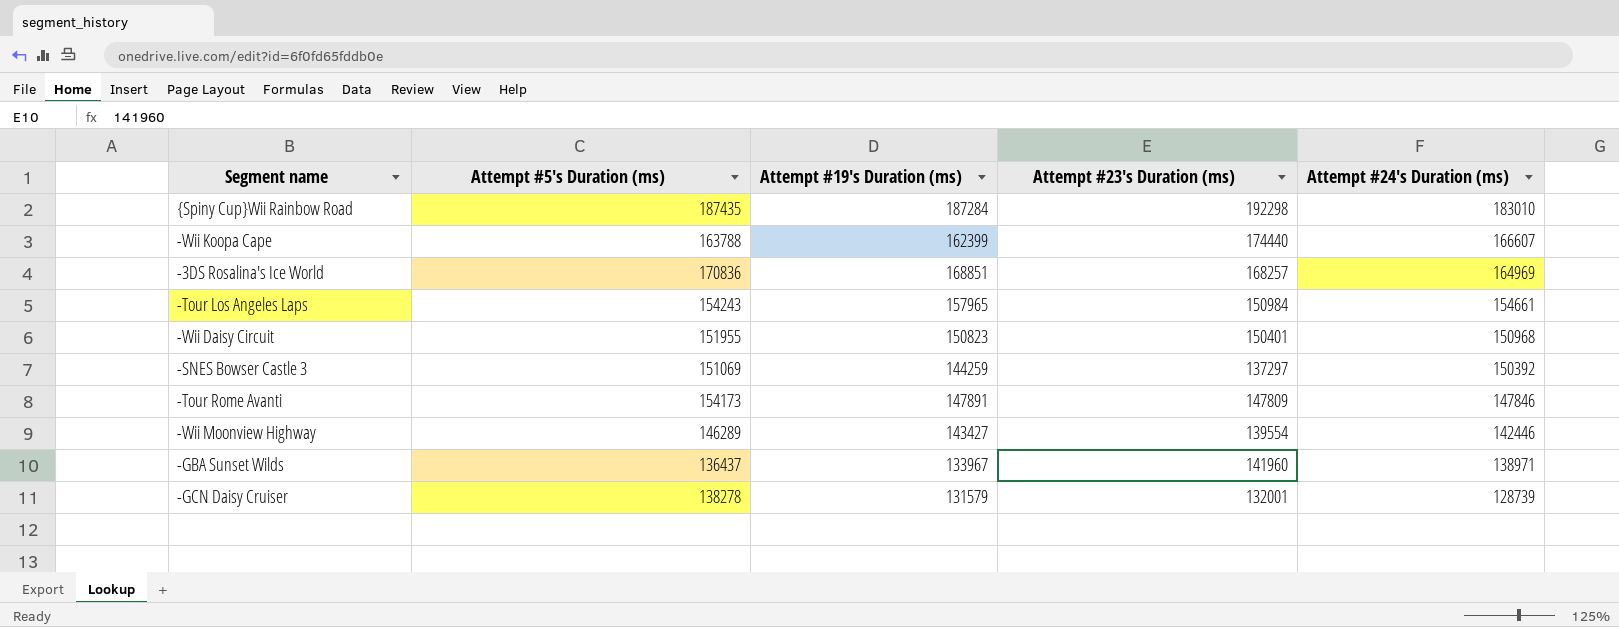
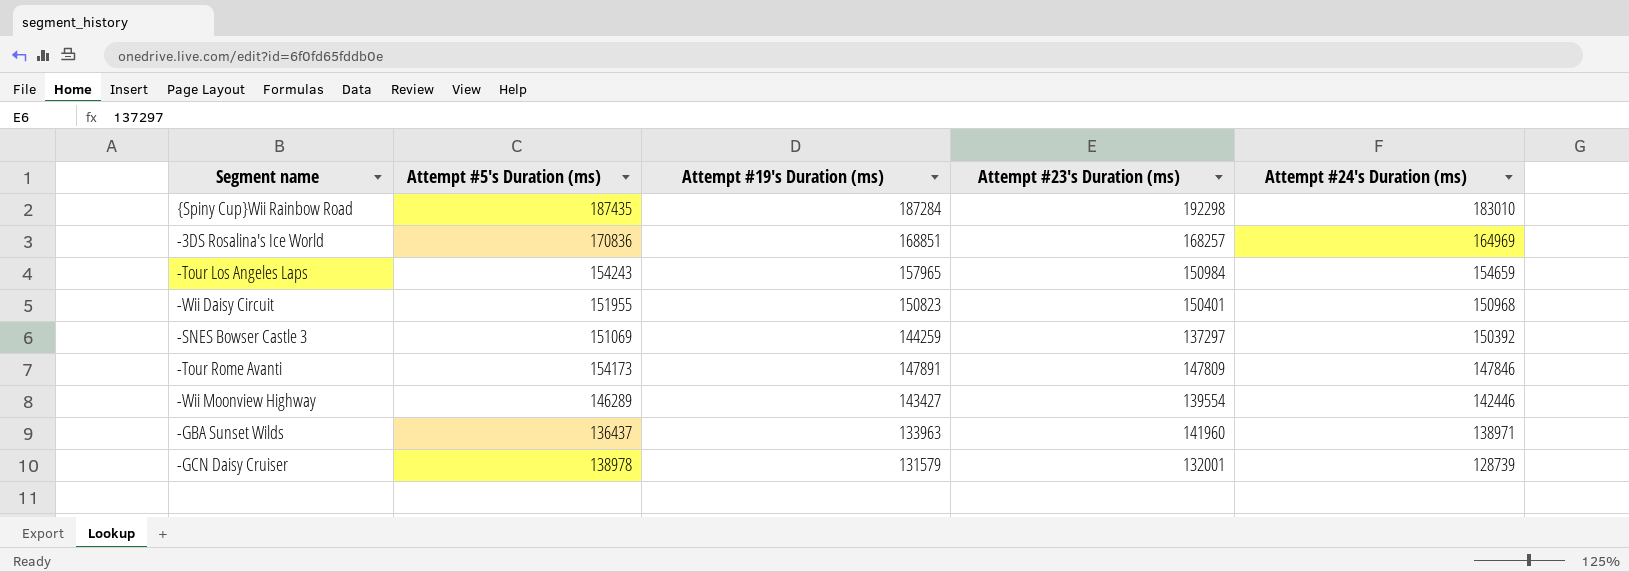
row -Wii Koopa Cape: 163788 | 162399 | 174440 | 166607 -> none
-Tour Los Angeles Laps | Attempt #24's Duration (ms): 154661 -> 154659
-GBA Sunset Wilds | Attempt #19's Duration (ms): 133967 -> 133963
-GCN Daisy Cruiser | Attempt #5's Duration (ms): 138278 -> 138978

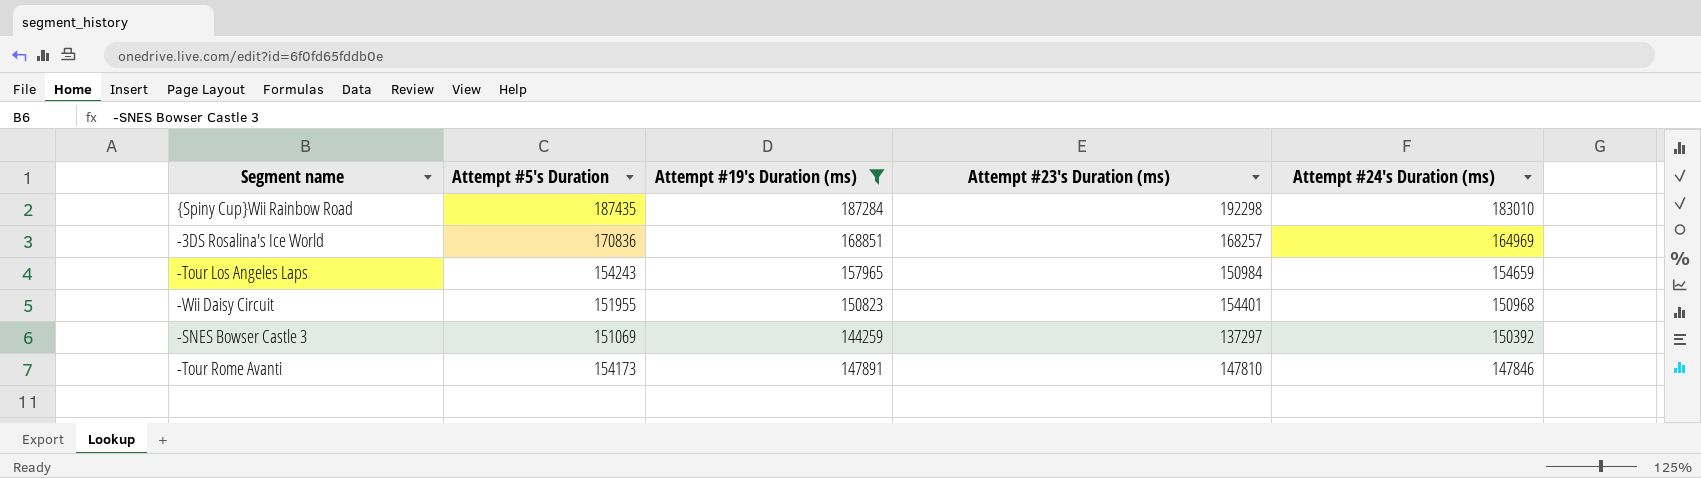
filter: none -> Attempt #19's Duration (ms) >= 144259
column name: Attempt #5's Duration (ms) -> Attempt #5's Duration
-Wii Daisy Circuit | Attempt #23's Duration (ms): 150401 -> 154401
-Tour Rome Avanti | Attempt #23's Duration (ms): 147809 -> 147810

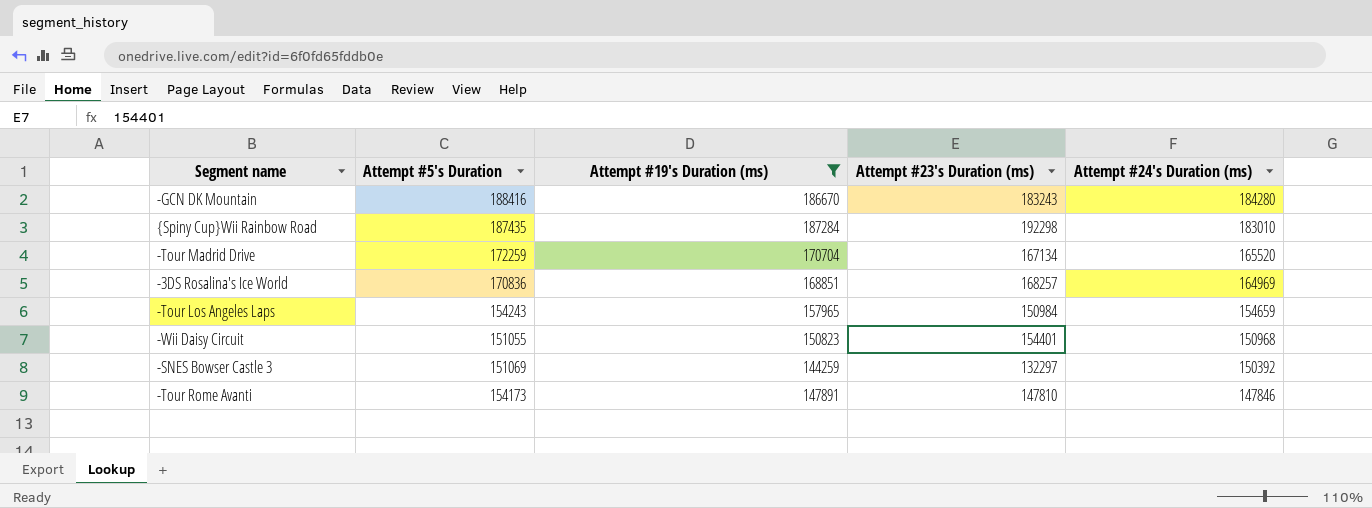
row -GCN DK Mountain: none -> 188416 | 186670 | 183243 | 184280
row -Tour Madrid Drive: none -> 172259 | 170704 | 167134 | 165520
-Wii Daisy Circuit | Attempt #5's Duration: 151955 -> 151055
-SNES Bowser Castle 3 | Attempt #23's Duration (ms): 137297 -> 132297

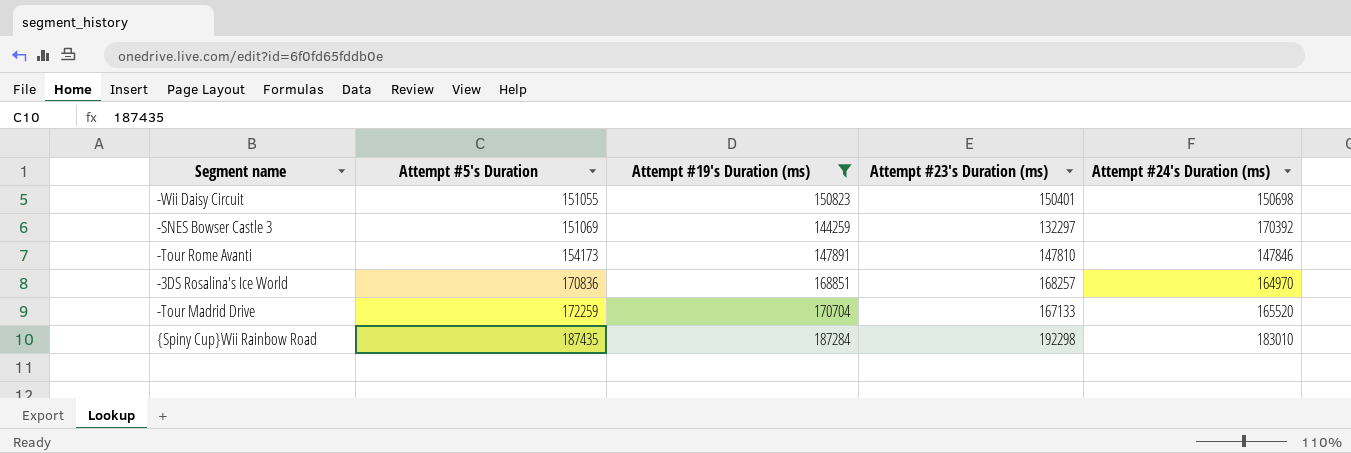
row order: Attempt #24's Duration (ms) descending -> Attempt #5's Duration ascending
row -GCN DK Mountain: 188416 | 186670 | 183243 | 184280 -> none
row -Tour Los Angeles Laps: 154243 | 157965 | 150984 | 154659 -> none
-Wii Daisy Circuit | Attempt #23's Duration (ms): 154401 -> 150401
-Wii Daisy Circuit | Attempt #24's Duration (ms): 150968 -> 150698
-SNES Bowser Castle 3 | Attempt #24's Duration (ms): 150392 -> 170392
-3DS Rosalina's Ice World | Attempt #24's Duration (ms): 164969 -> 164970
-Tour Madrid Drive | Attempt #23's Duration (ms): 167134 -> 167133

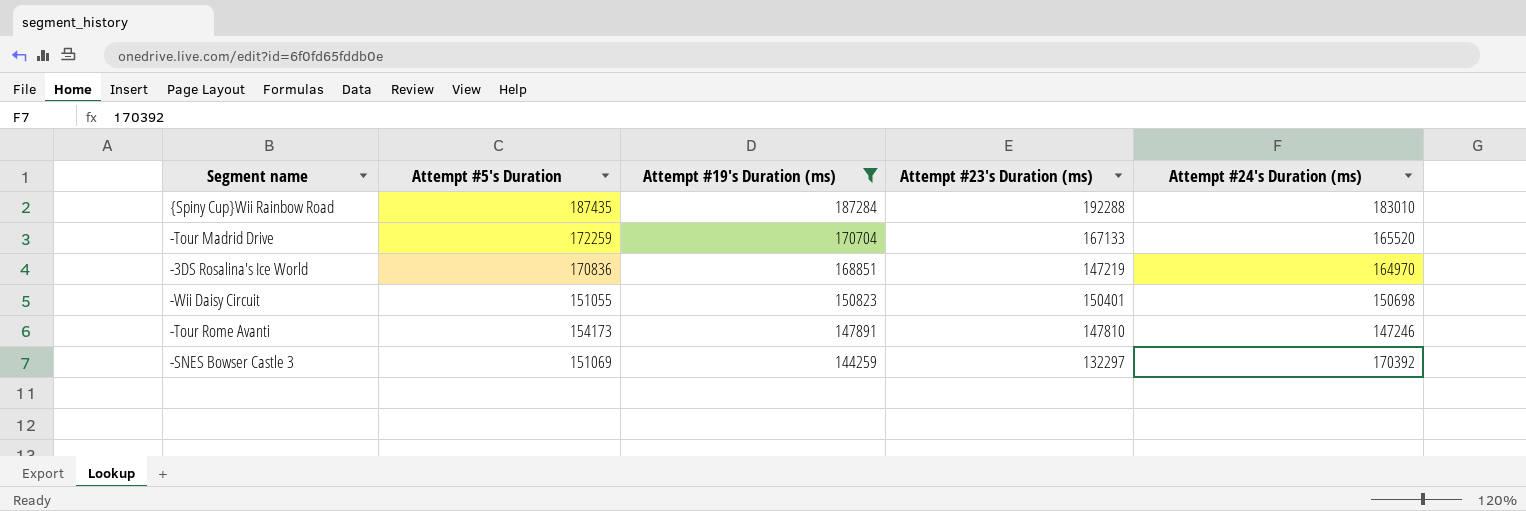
row order: Attempt #5's Duration ascending -> Attempt #19's Duration (ms) descending
{Spiny Cup}Wii Rainbow Road | Attempt #23's Duration (ms): 192298 -> 192288
-3DS Rosalina's Ice World | Attempt #23's Duration (ms): 168257 -> 147219
-Tour Rome Avanti | Attempt #24's Duration (ms): 147846 -> 147246

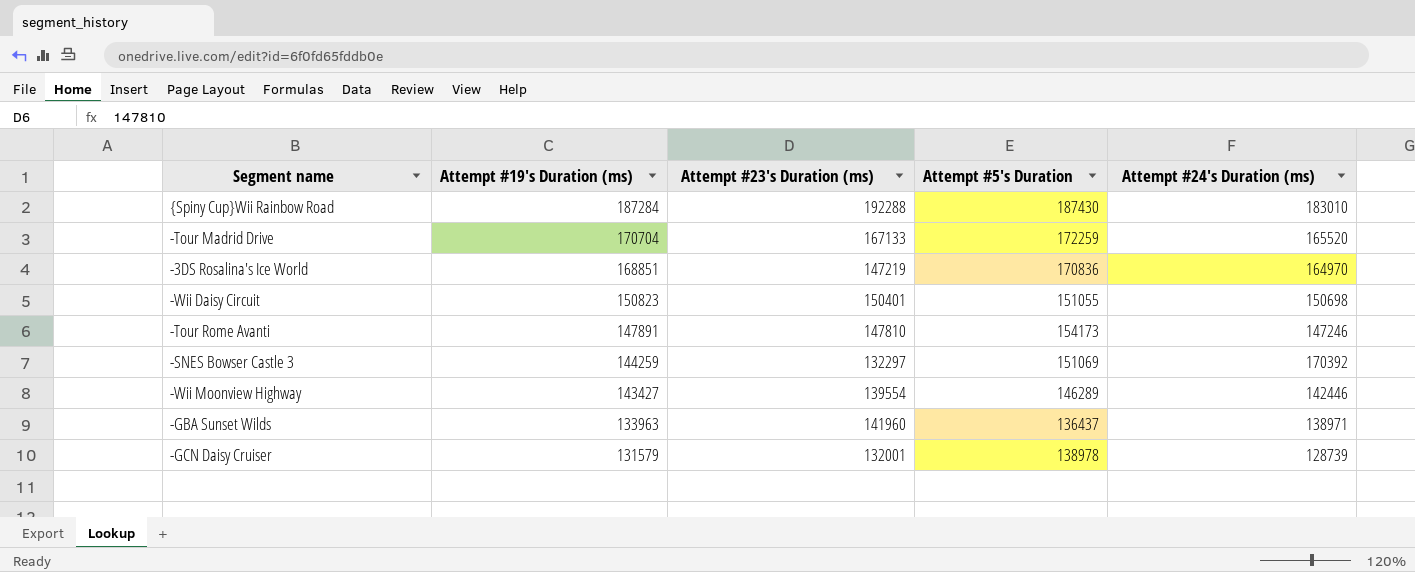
filter: Attempt #19's Duration (ms) >= 144259 -> none
column Attempt #5's Duration | position: 2 -> 4
{Spiny Cup}Wii Rainbow Road | Attempt #5's Duration: 187435 -> 187430

